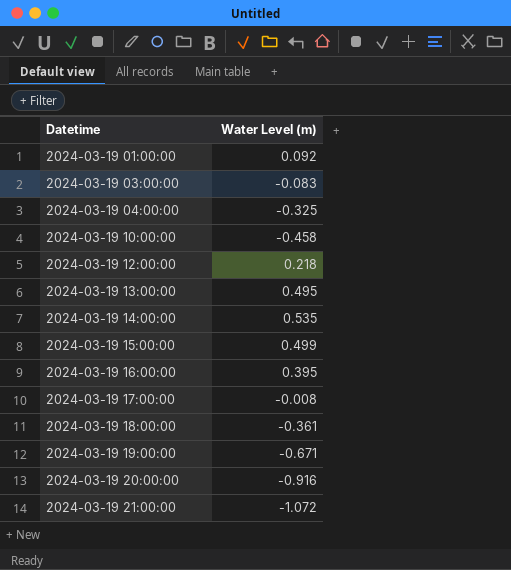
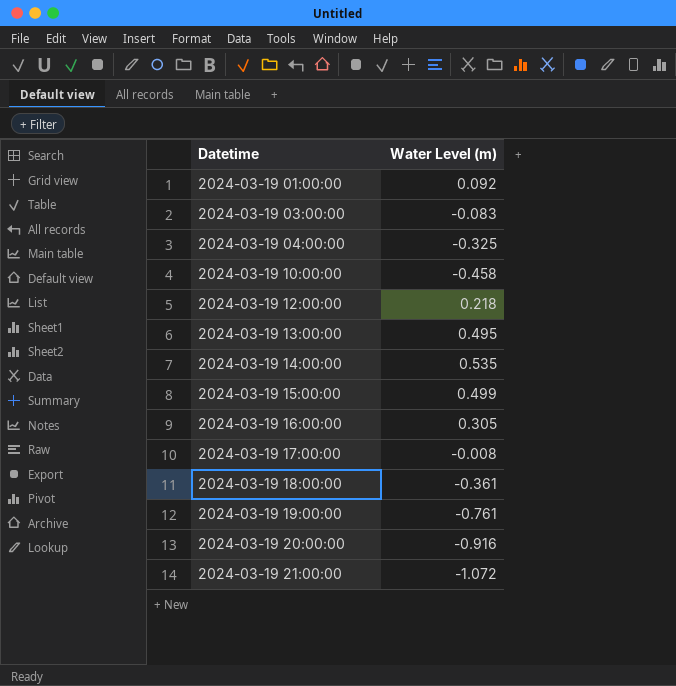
2024-03-19 16:00:00 | Water Level (m): 0.395 -> 0.305
2024-03-19 19:00:00 | Water Level (m): -0.671 -> -0.761

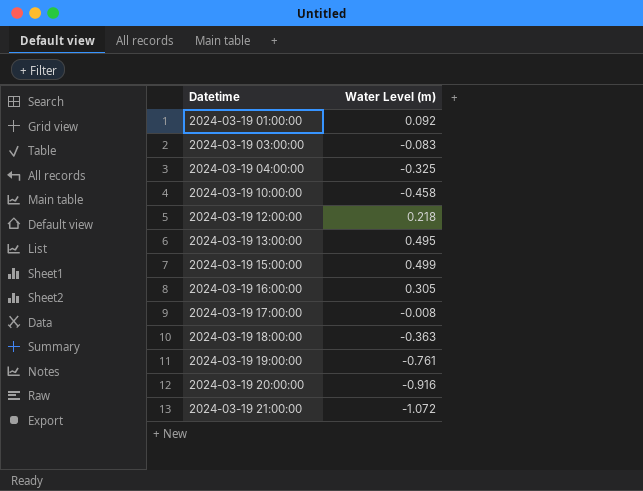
row 2024-03-19 14:00:00: 0.535 -> none
2024-03-19 18:00:00 | Water Level (m): -0.361 -> -0.363

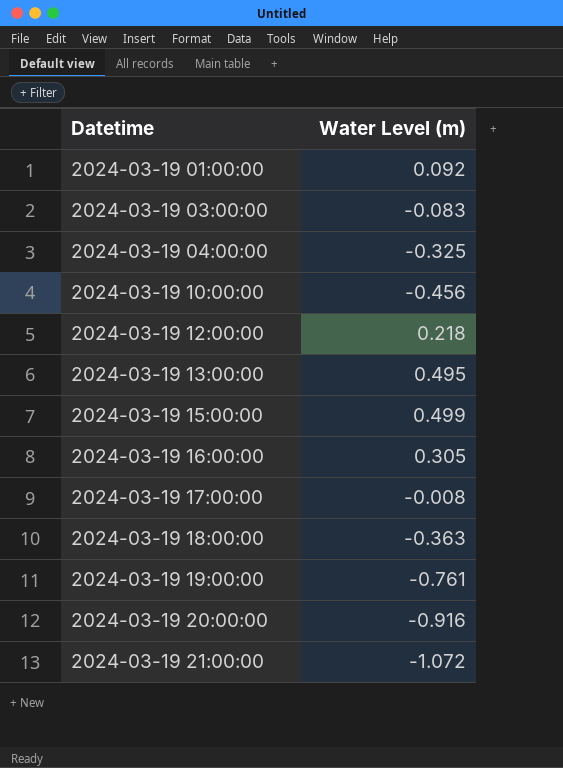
2024-03-19 10:00:00 | Water Level (m): -0.458 -> -0.456

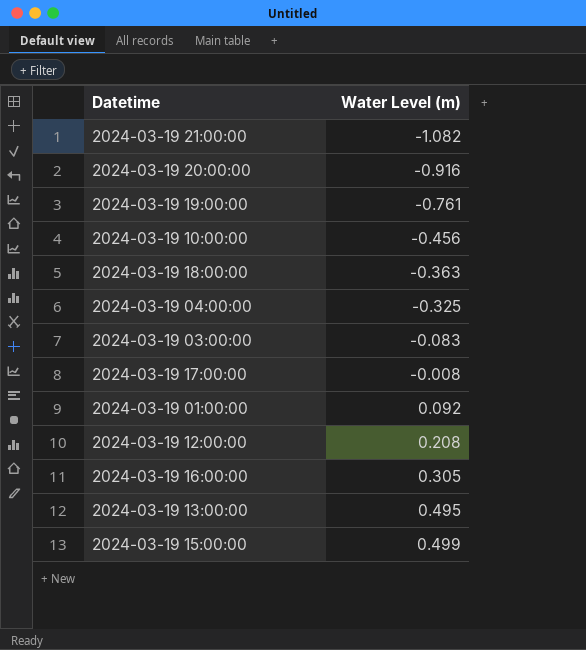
row order: Datetime ascending -> Water Level (m) ascending
2024-03-19 21:00:00 | Water Level (m): -1.072 -> -1.082
2024-03-19 12:00:00 | Water Level (m): 0.218 -> 0.208

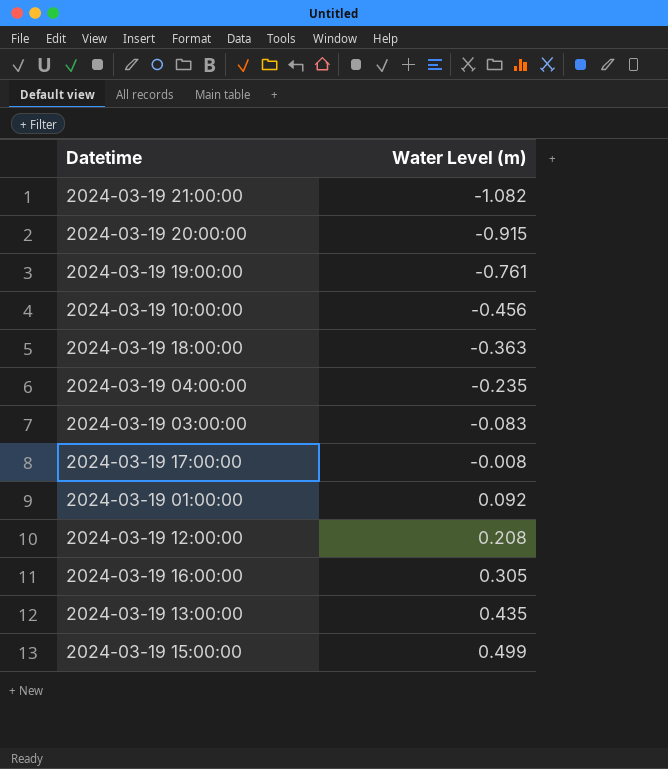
2024-03-19 20:00:00 | Water Level (m): -0.916 -> -0.915
2024-03-19 04:00:00 | Water Level (m): -0.325 -> -0.235
2024-03-19 13:00:00 | Water Level (m): 0.495 -> 0.435

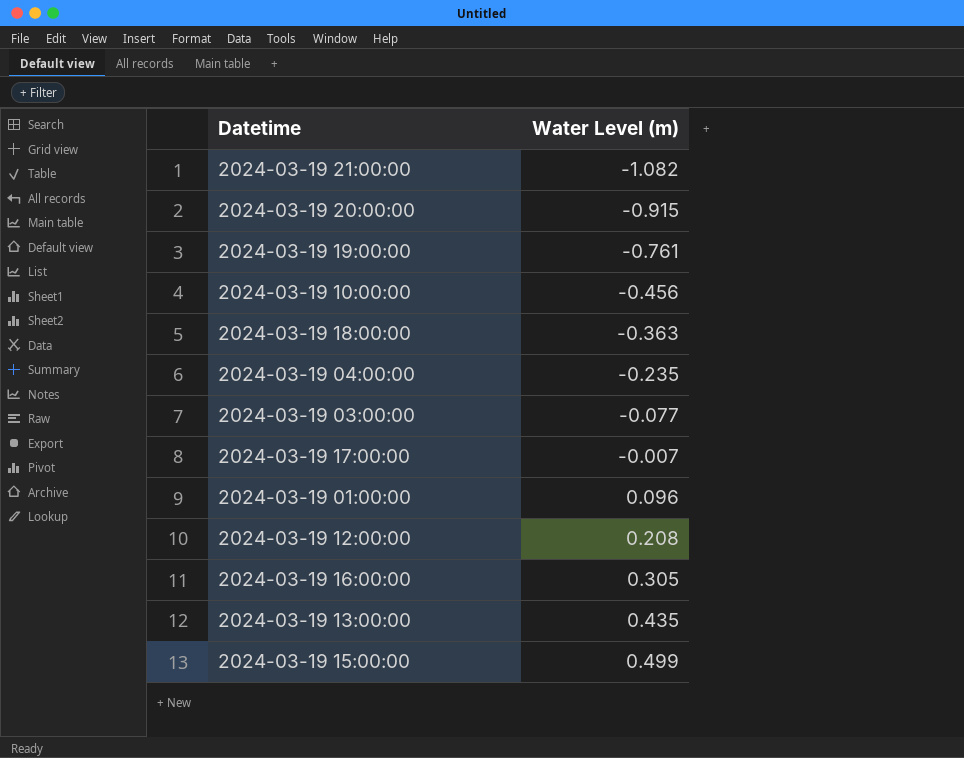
2024-03-19 03:00:00 | Water Level (m): -0.083 -> -0.077
2024-03-19 17:00:00 | Water Level (m): -0.008 -> -0.007
2024-03-19 01:00:00 | Water Level (m): 0.092 -> 0.096

